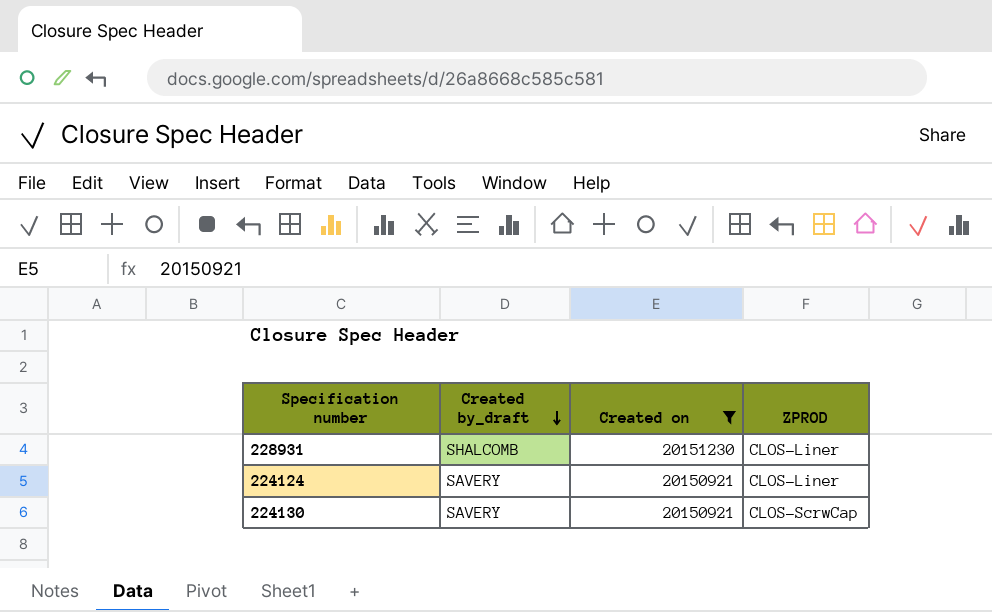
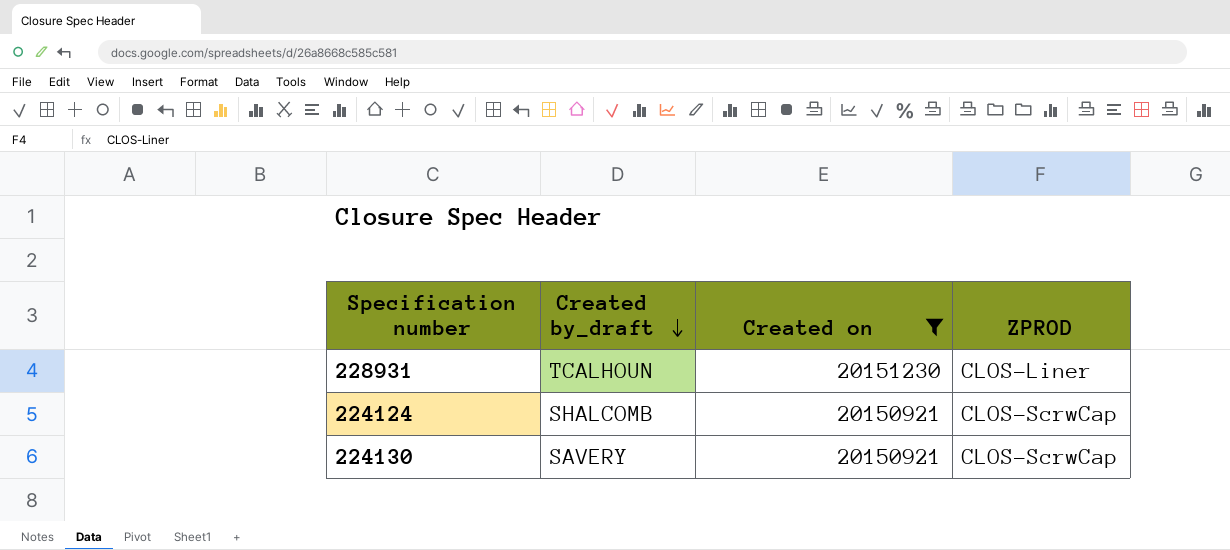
228931 | Created by_draft: SHALCOMB -> TCALHOUN
224124 | Created by_draft: SAVERY -> SHALCOMB
224124 | ZPROD: CLOS-Liner -> CLOS-ScrwCap

